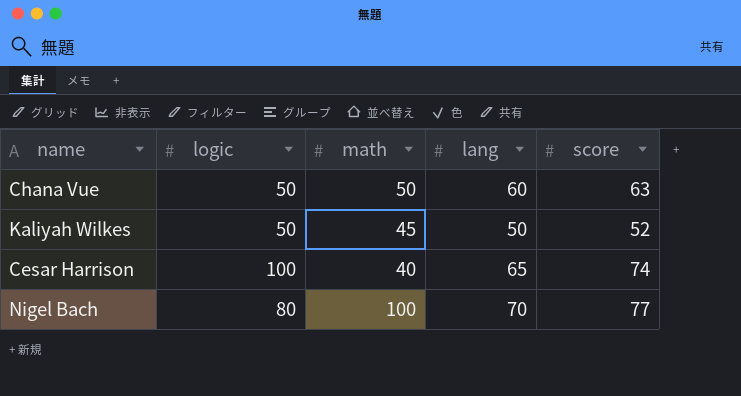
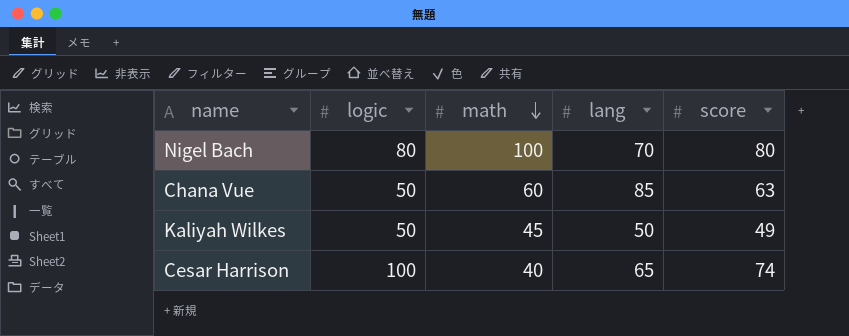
row order: none -> math descending
Nigel Bach | score: 77 -> 80
Chana Vue | math: 50 -> 60
Chana Vue | lang: 60 -> 85
Kaliyah Wilkes | score: 52 -> 49

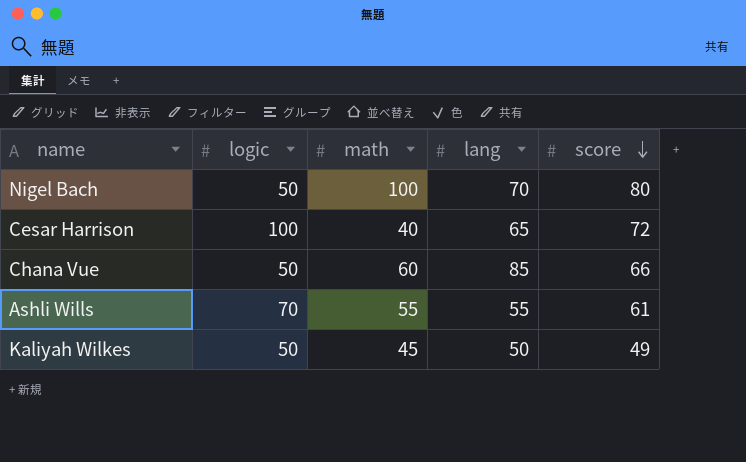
row order: math descending -> score descending
Nigel Bach | logic: 80 -> 50
Cesar Harrison | score: 74 -> 72
Chana Vue | score: 63 -> 66
row Ashli Wills: none -> 70 | 55 | 55 | 61

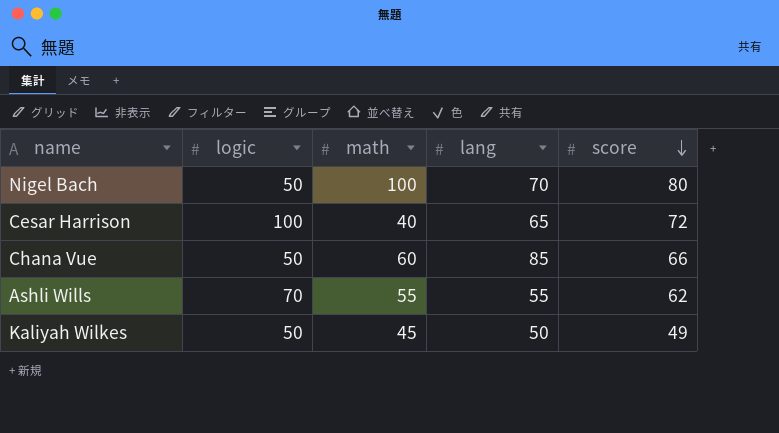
Ashli Wills | score: 61 -> 62

